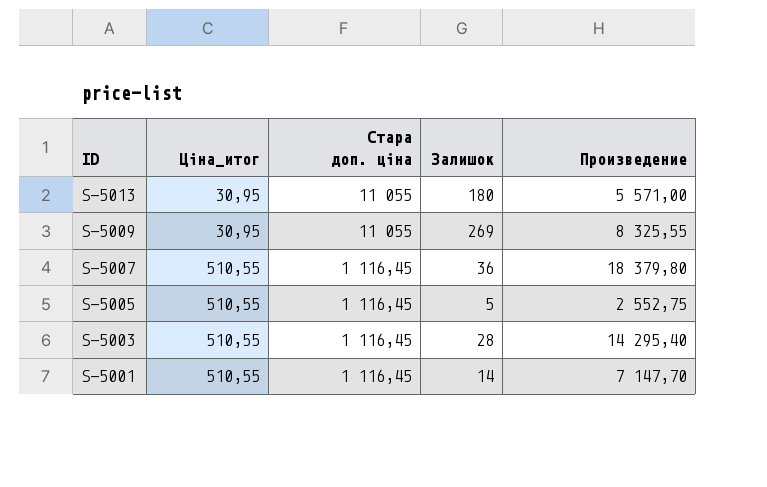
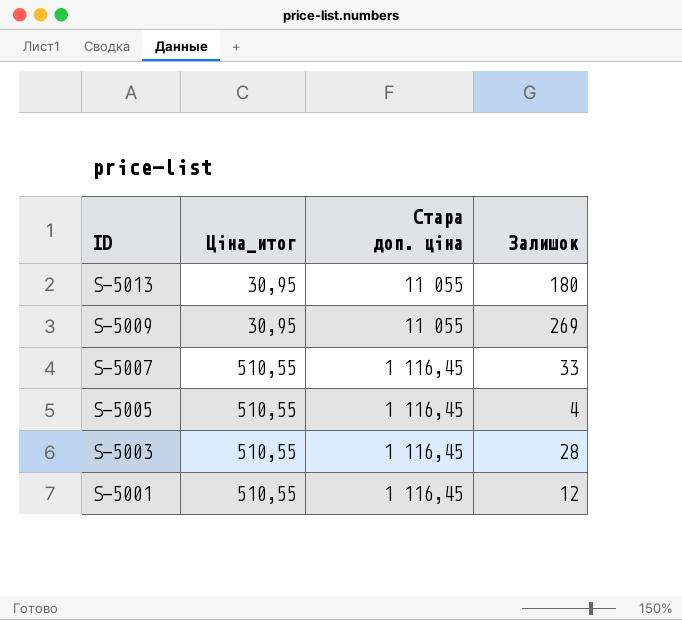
column Произведение | formula: [Ціна_итог] * [Залишок] -> none
S-5007 | Залишок: 36 -> 33
S-5005 | Залишок: 5 -> 4
S-5001 | Залишок: 14 -> 12

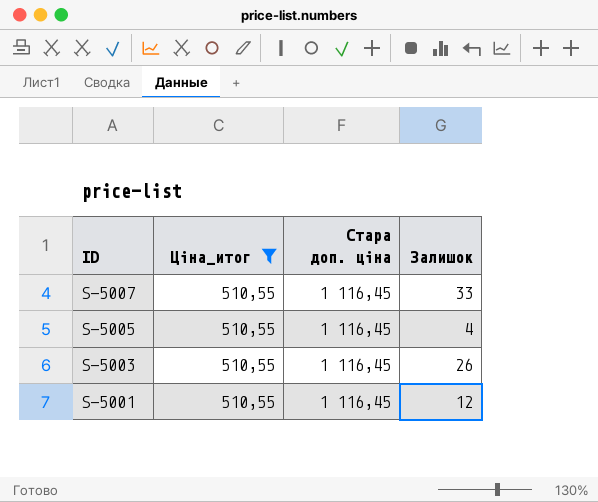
filter: none -> Ціна_итог = 510,55
S-5003 | Залишок: 28 -> 26

